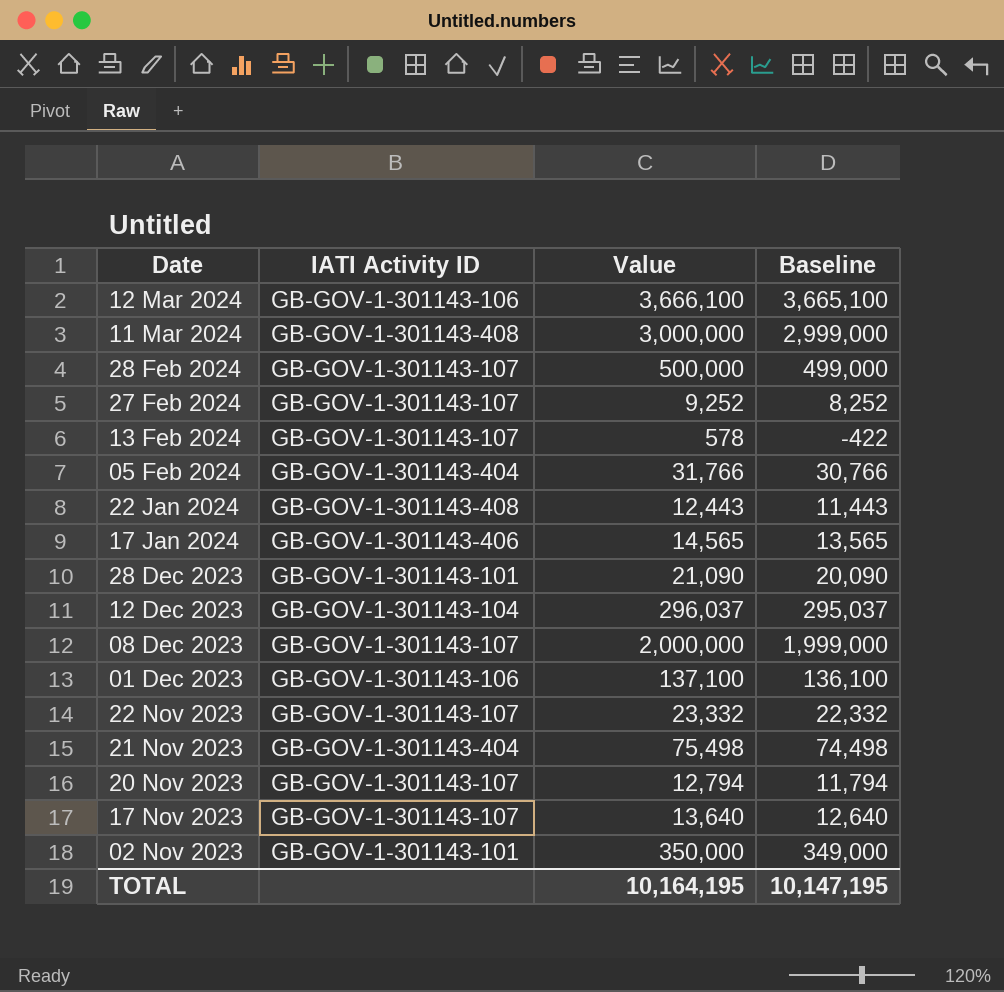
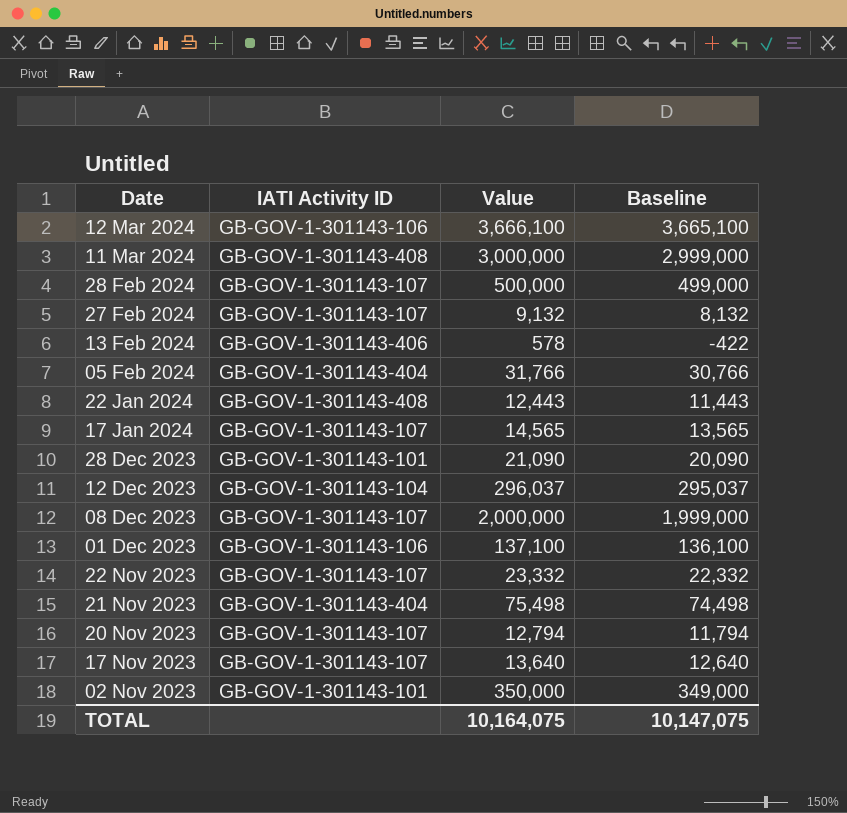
27 Feb 2024 | Value: 9,252 -> 9,132
27 Feb 2024 | Baseline: 8,252 -> 8,132
13 Feb 2024 | IATI Activity ID: GB-GOV-1-301143-107 -> GB-GOV-1-301143-406
17 Jan 2024 | IATI Activity ID: GB-GOV-1-301143-406 -> GB-GOV-1-301143-107
TOTAL | Value: 10,164,195 -> 10,164,075
TOTAL | Baseline: 10,147,195 -> 10,147,075

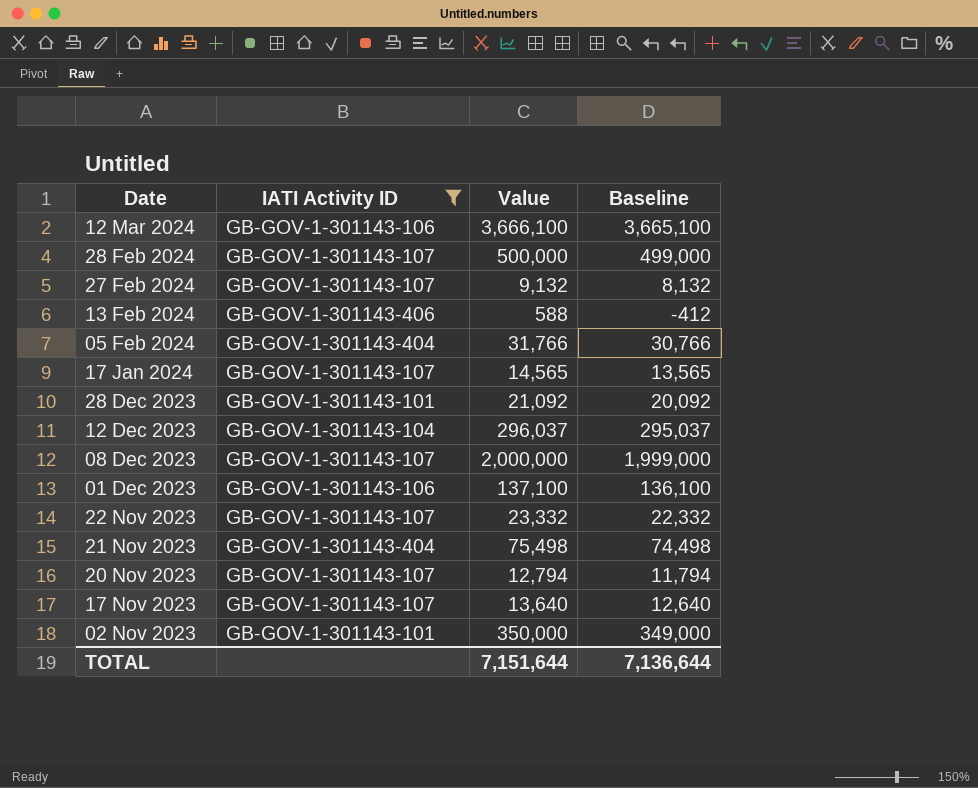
filter: none -> IATI Activity ID != GB-GOV-1-301143-408
13 Feb 2024 | Value: 578 -> 588
13 Feb 2024 | Baseline: -422 -> -412
28 Dec 2023 | Value: 21,090 -> 21,092
28 Dec 2023 | Baseline: 20,090 -> 20,092
TOTAL | Value: 10,164,075 -> 7,151,644
TOTAL | Baseline: 10,147,075 -> 7,136,644

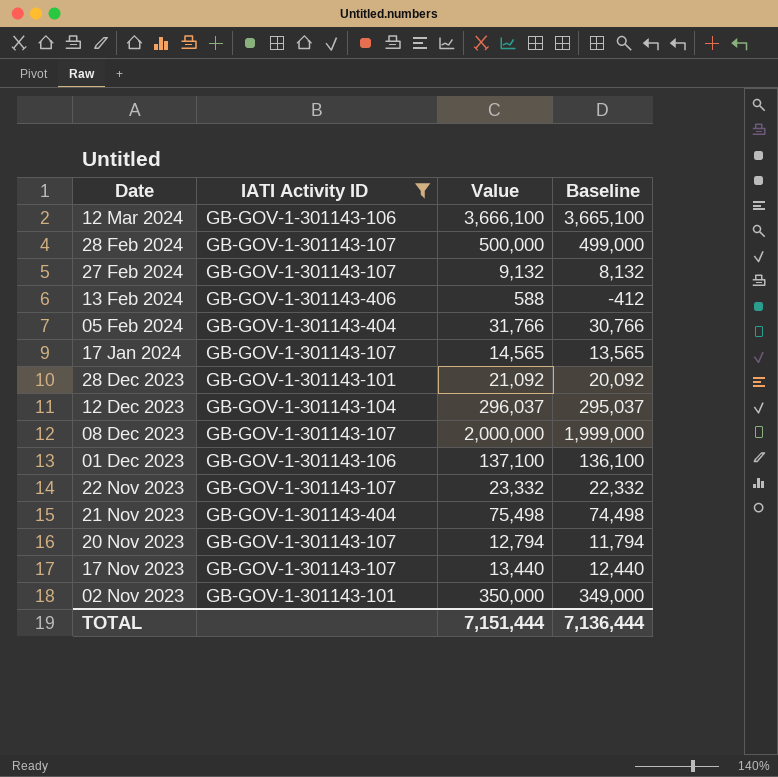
17 Nov 2023 | Value: 13,640 -> 13,440
17 Nov 2023 | Baseline: 12,640 -> 12,440
TOTAL | Value: 7,151,644 -> 7,151,444
TOTAL | Baseline: 7,136,644 -> 7,136,444

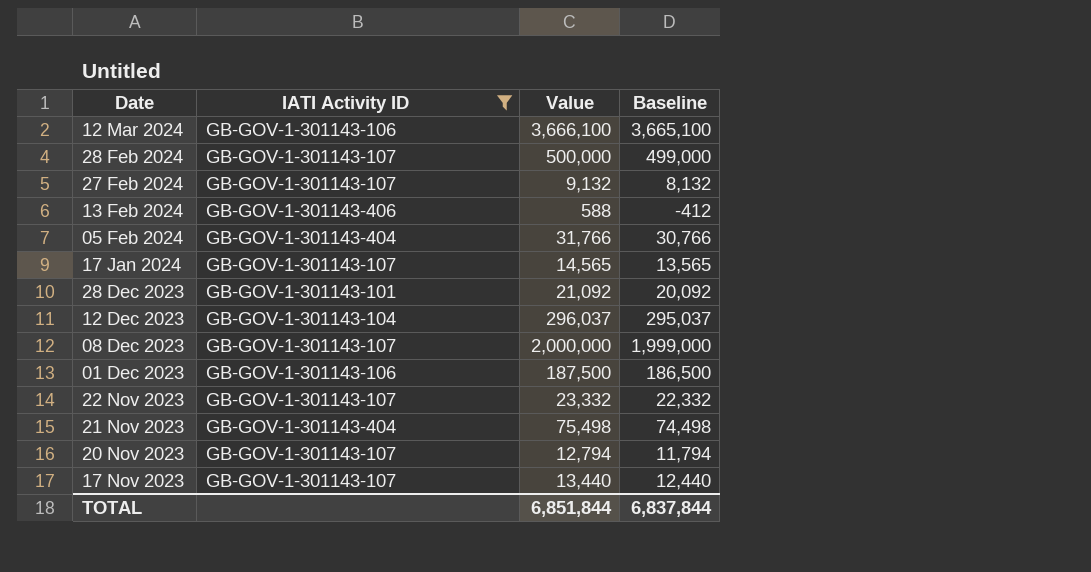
row 02 Nov 2023: GB-GOV-1-301143-101 | 350,000 | 349,000 -> none
01 Dec 2023 | Value: 137,100 -> 187,500
01 Dec 2023 | Baseline: 136,100 -> 186,500
TOTAL | Value: 7,151,444 -> 6,851,844
TOTAL | Baseline: 7,136,444 -> 6,837,844

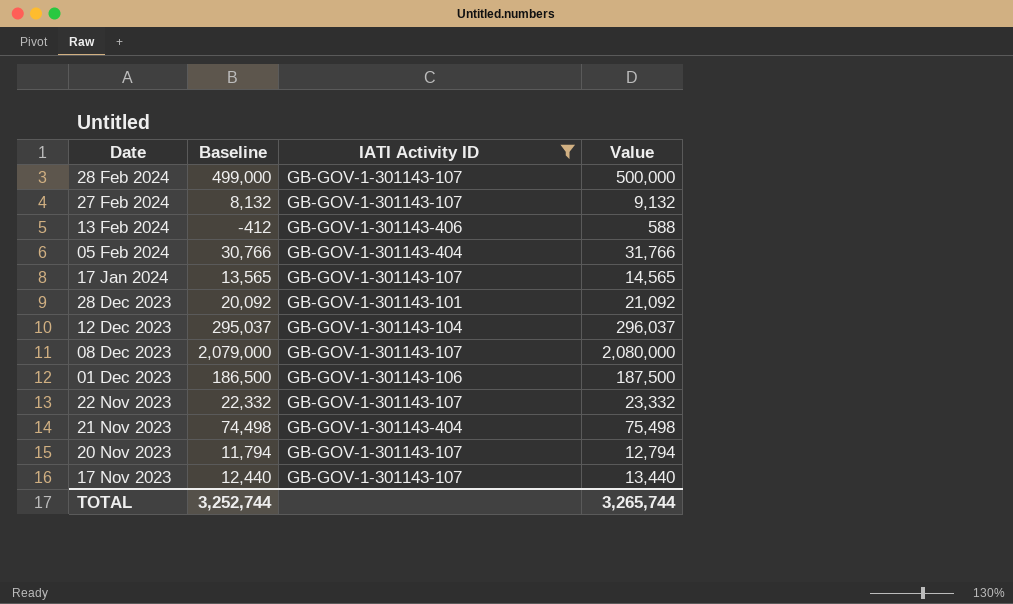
column Baseline | position: 4 -> 2
row 12 Mar 2024: GB-GOV-1-301143-106 | 3,666,100 | 3,665,100 -> none
08 Dec 2023 | Baseline: 1,999,000 -> 2,079,000
08 Dec 2023 | Value: 2,000,000 -> 2,080,000
TOTAL | Baseline: 6,837,844 -> 3,252,744
TOTAL | Value: 6,851,844 -> 3,265,744

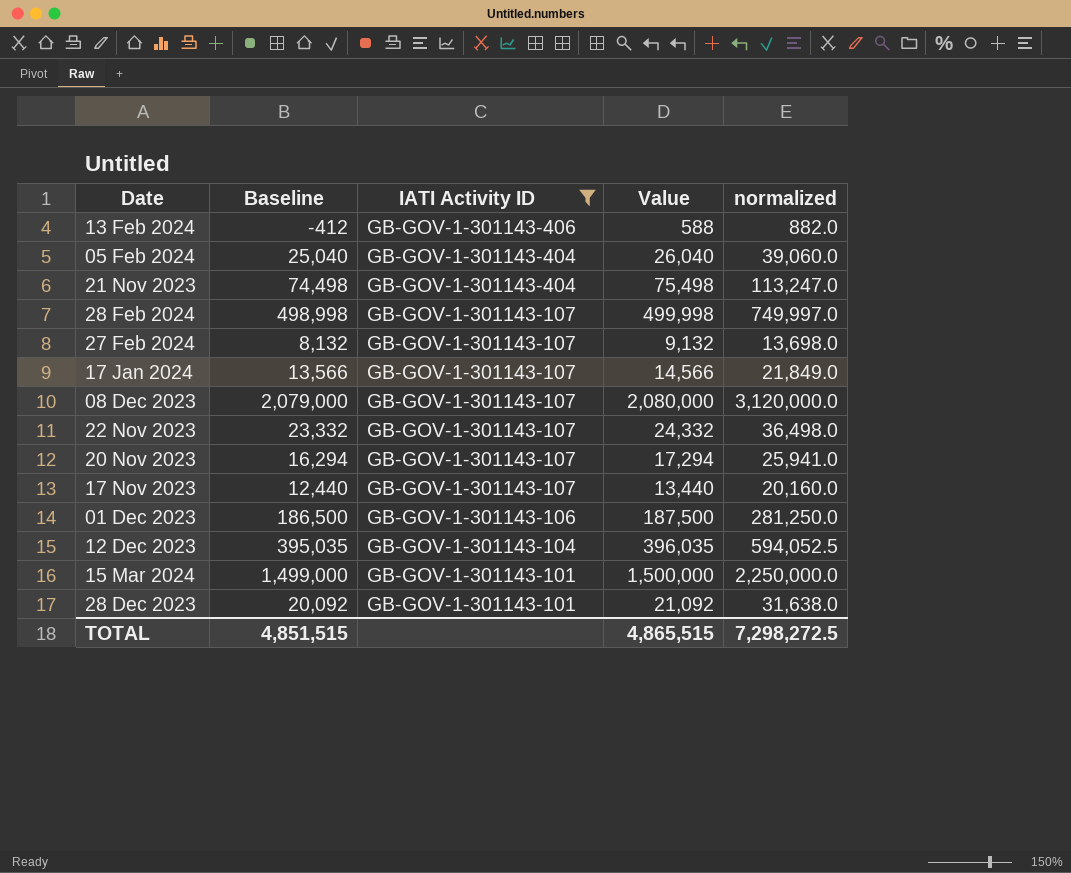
row order: Date descending -> IATI Activity ID descending
column normalized | formula: none -> [Value] * 1.5
05 Feb 2024 | Baseline: 30,766 -> 25,040
05 Feb 2024 | Value: 31,766 -> 26,040
28 Feb 2024 | Baseline: 499,000 -> 498,998
28 Feb 2024 | Value: 500,000 -> 499,998
17 Jan 2024 | Baseline: 13,565 -> 13,566
17 Jan 2024 | Value: 14,565 -> 14,566
22 Nov 2023 | Baseline: 22,332 -> 23,332
22 Nov 2023 | Value: 23,332 -> 24,332
20 Nov 2023 | Baseline: 11,794 -> 16,294
20 Nov 2023 | Value: 12,794 -> 17,294
12 Dec 2023 | Baseline: 295,037 -> 395,035
12 Dec 2023 | Value: 296,037 -> 396,035
row 15 Mar 2024: none -> 1,499,000 | GB-GOV-1-301143-101 | 1,500,000 | 2,250,000.0
TOTAL | Baseline: 3,252,744 -> 4,851,515
TOTAL | Value: 3,265,744 -> 4,865,515

